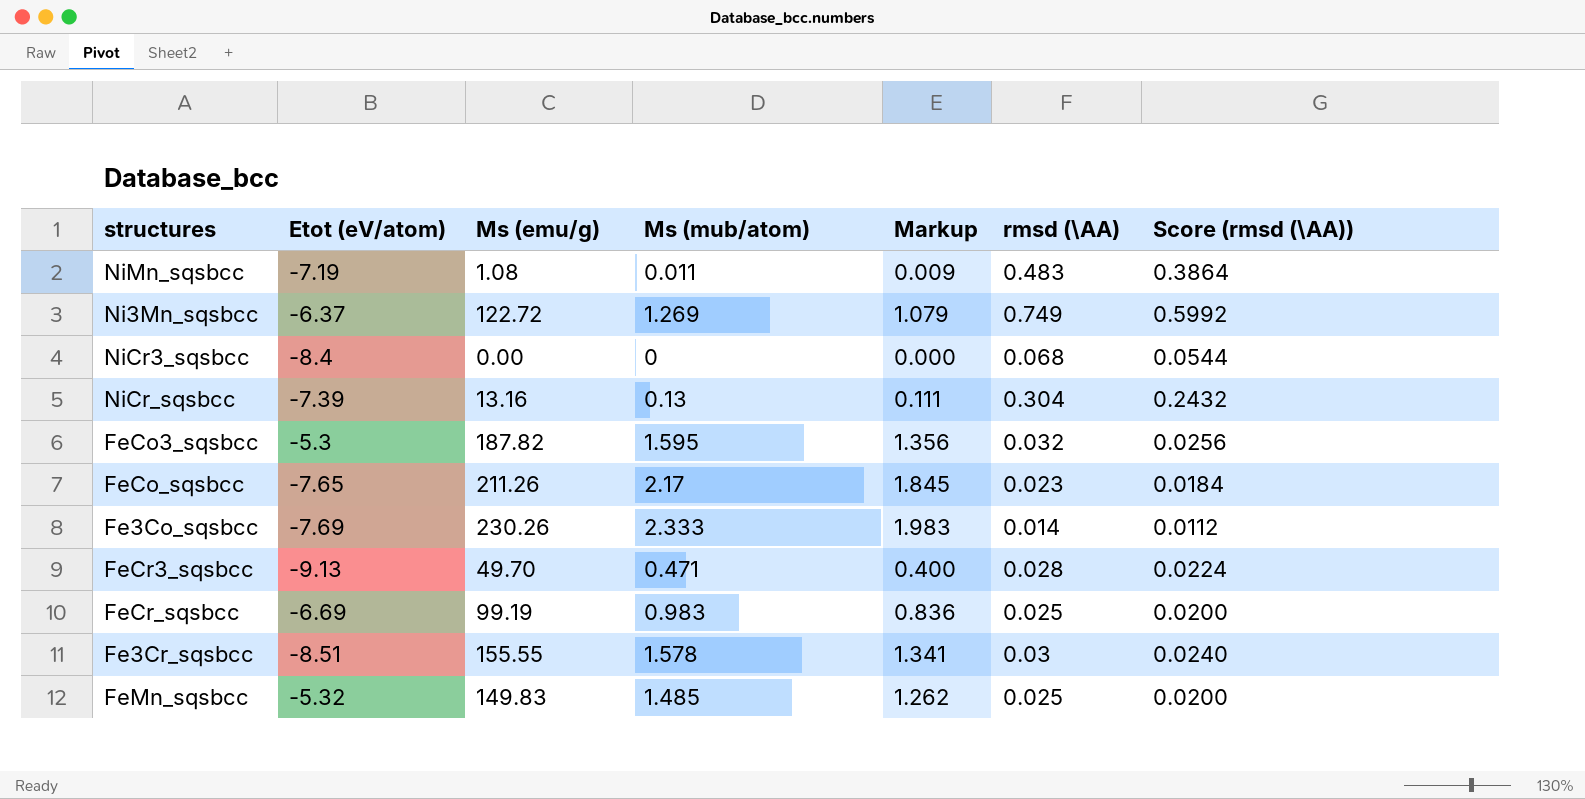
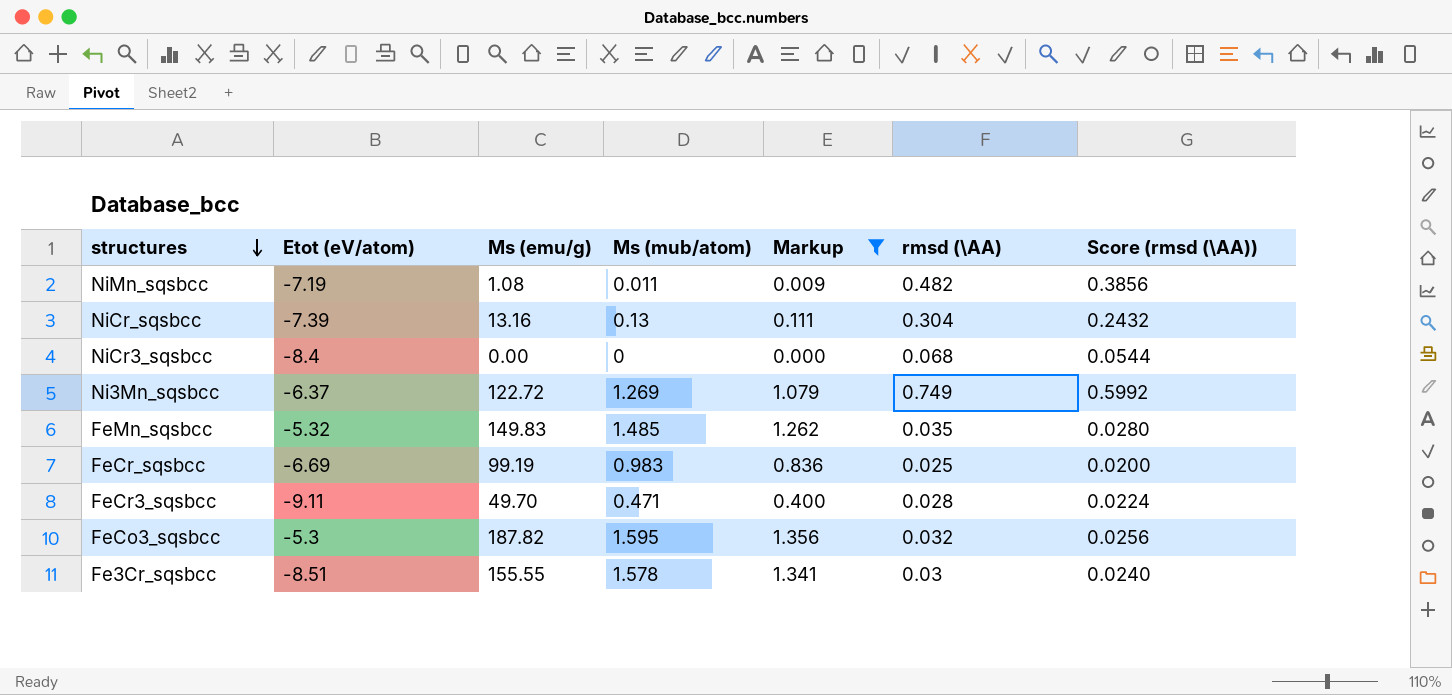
filter: none -> Markup <= 1.356
row order: none -> structures descending
NiMn_sqsbcc | rmsd (\AA): 0.483 -> 0.482
NiMn_sqsbcc | Score (rmsd (\AA)): 0.3864 -> 0.3856
FeMn_sqsbcc | rmsd (\AA): 0.025 -> 0.035
FeMn_sqsbcc | Score (rmsd (\AA)): 0.0200 -> 0.0280
FeCr3_sqsbcc | Etot (eV/atom): -9.13 -> -9.11

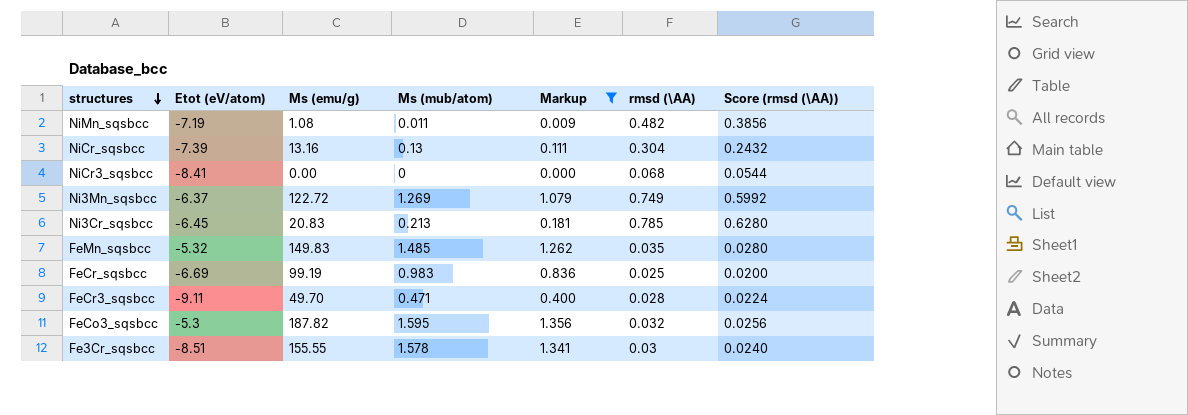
NiCr3_sqsbcc | Etot (eV/atom): -8.4 -> -8.41
row Ni3Cr_sqsbcc: none -> -6.45 | 20.83 | 0.213 | 0.181 | 0.785 | 0.6280

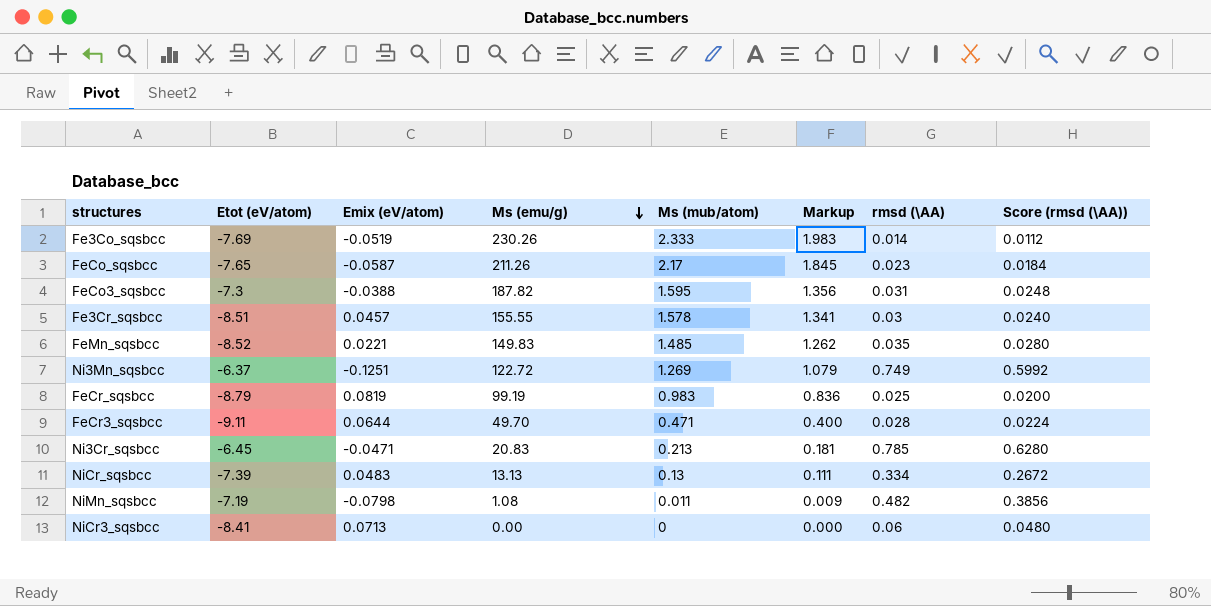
filter: Markup <= 1.356 -> none
row order: structures descending -> Ms (emu/g) descending
column Emix (eV/atom) | position: none -> 3
FeCo3_sqsbcc | Etot (eV/atom): -5.3 -> -7.3
FeCo3_sqsbcc | rmsd (\AA): 0.032 -> 0.031
FeCo3_sqsbcc | Score (rmsd (\AA)): 0.0256 -> 0.0248
FeMn_sqsbcc | Etot (eV/atom): -5.32 -> -8.52
FeCr_sqsbcc | Etot (eV/atom): -6.69 -> -8.79
NiCr_sqsbcc | Ms (emu/g): 13.16 -> 13.13
NiCr_sqsbcc | rmsd (\AA): 0.304 -> 0.334
NiCr_sqsbcc | Score (rmsd (\AA)): 0.2432 -> 0.2672
NiCr3_sqsbcc | rmsd (\AA): 0.068 -> 0.06
NiCr3_sqsbcc | Score (rmsd (\AA)): 0.0544 -> 0.0480

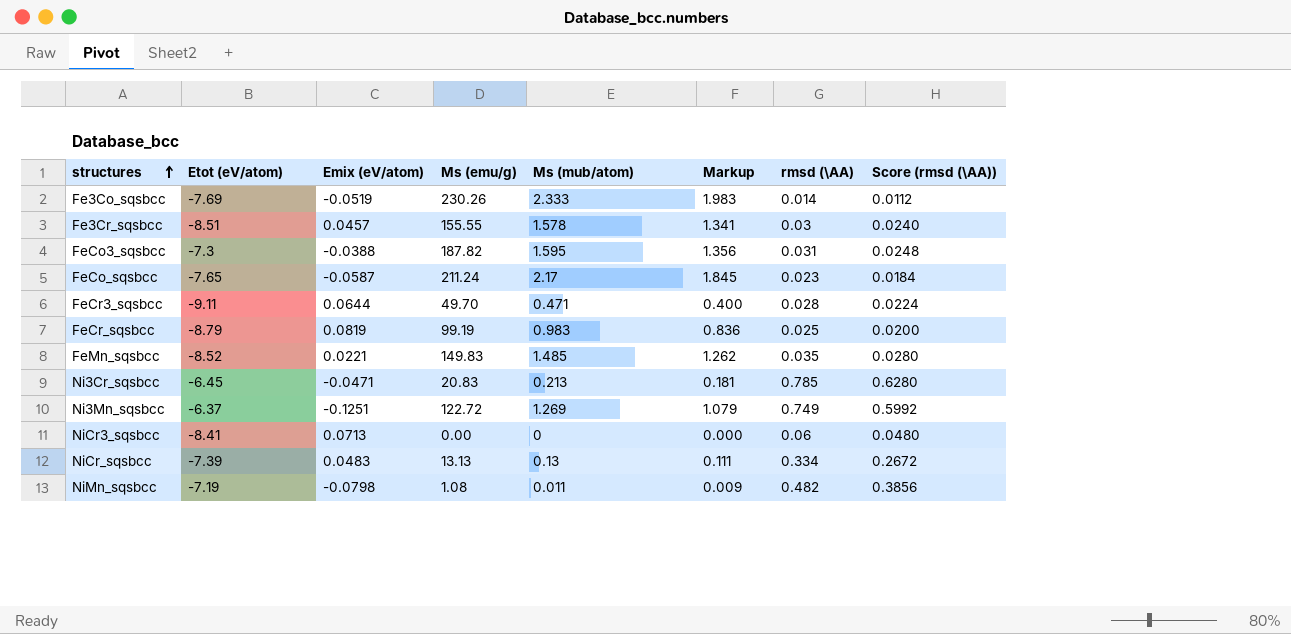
row order: Ms (emu/g) descending -> structures ascending
FeCo_sqsbcc | Ms (emu/g): 211.26 -> 211.24

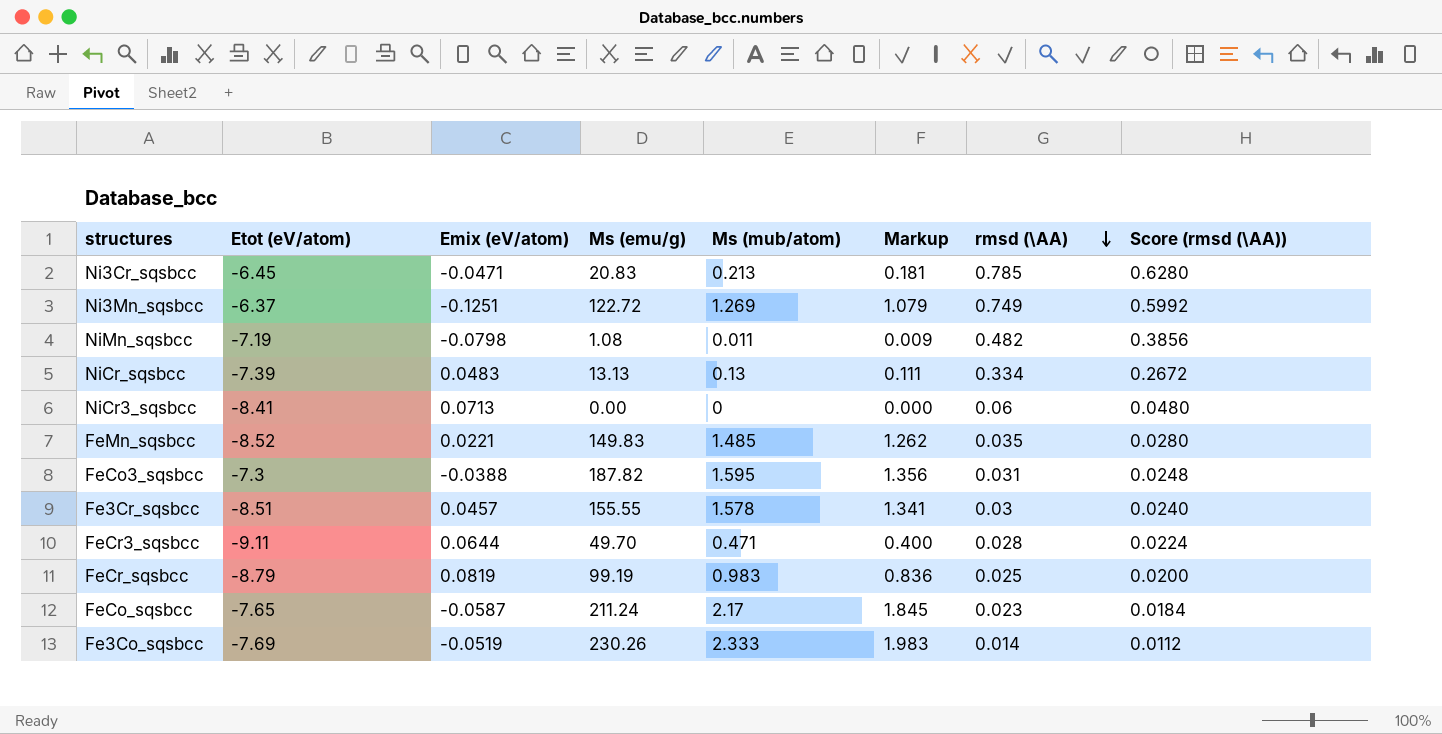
row order: structures ascending -> rmsd (\AA) descending

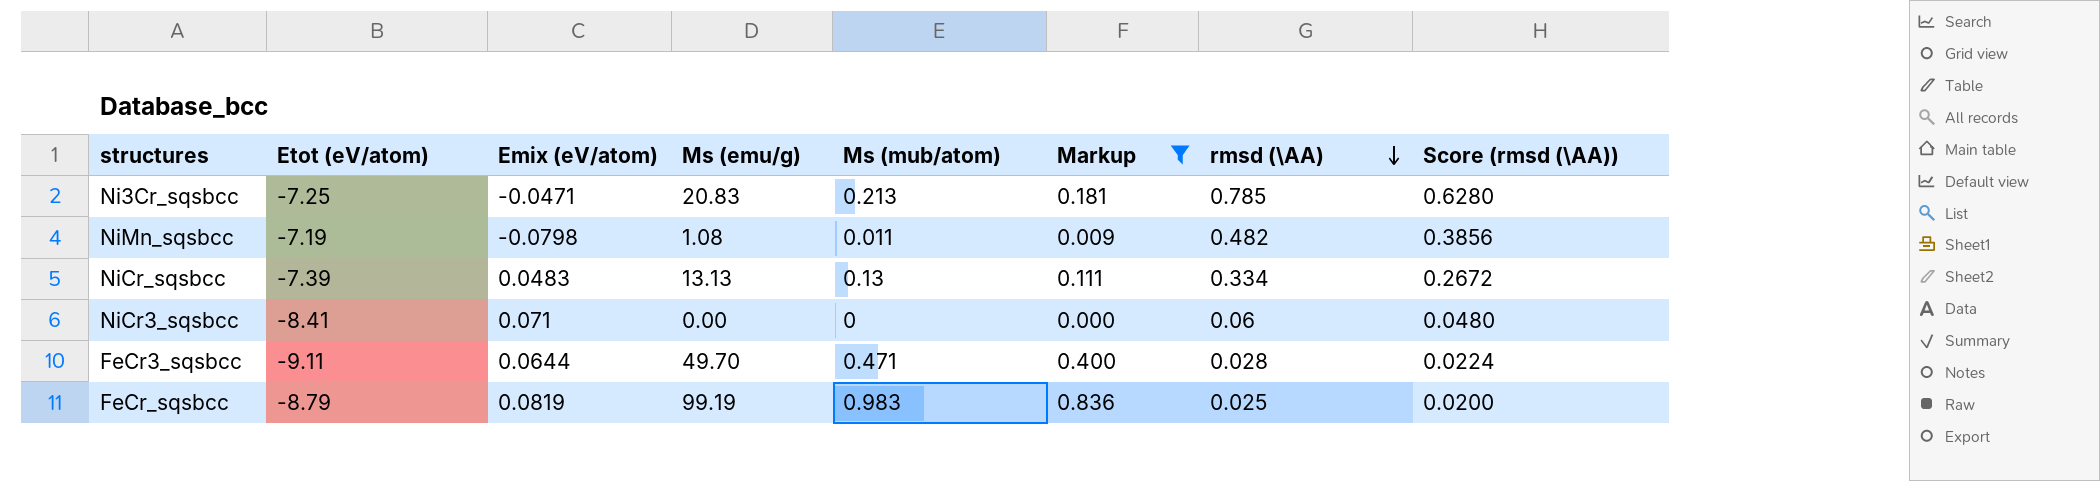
filter: none -> Markup <= 0.836
Ni3Cr_sqsbcc | Etot (eV/atom): -6.45 -> -7.25
NiCr3_sqsbcc | Emix (eV/atom): 0.0713 -> 0.071

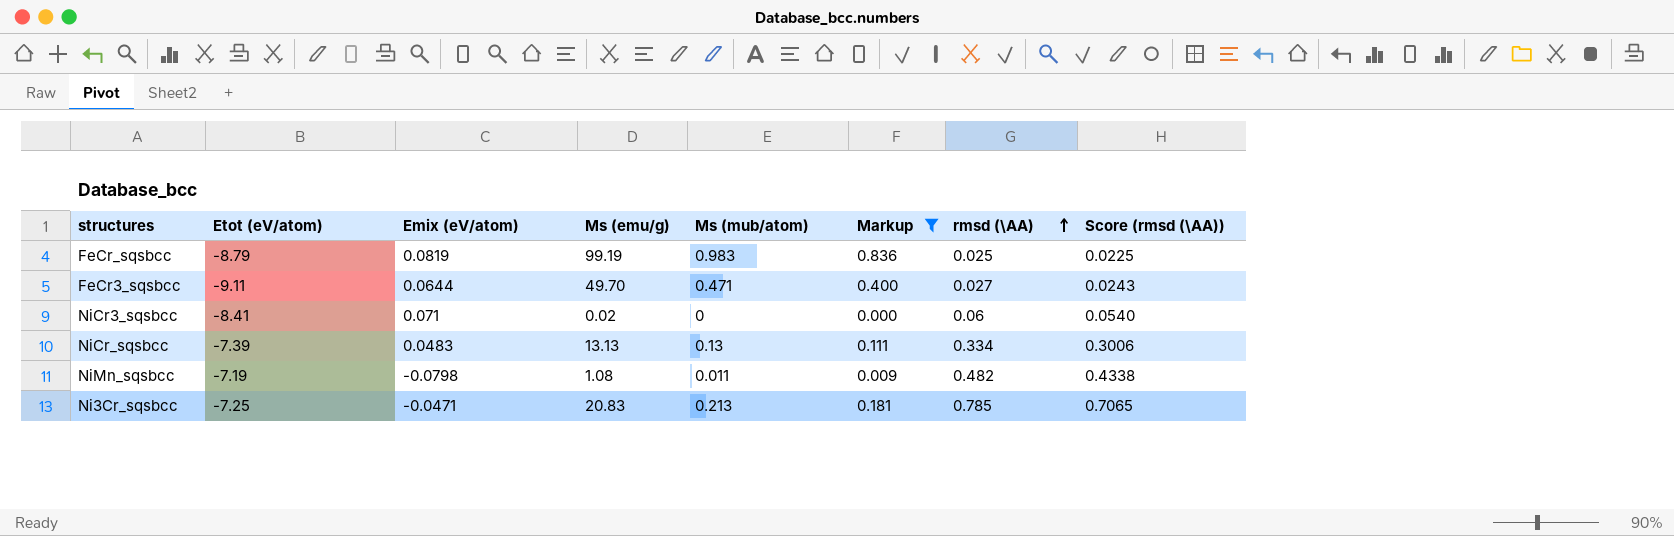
row order: rmsd (\AA) descending -> rmsd (\AA) ascending
column Score (rmsd (\AA)) | formula: [rmsd (\AA)] * 0.8 -> [rmsd (\AA)] * 0.9
FeCr3_sqsbcc | rmsd (\AA): 0.028 -> 0.027
NiCr3_sqsbcc | Ms (emu/g): 0.00 -> 0.02

